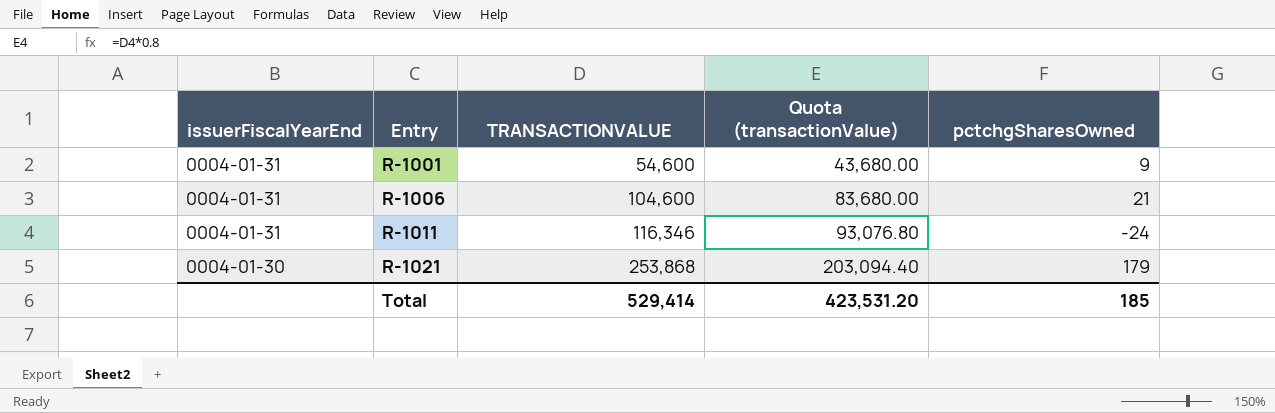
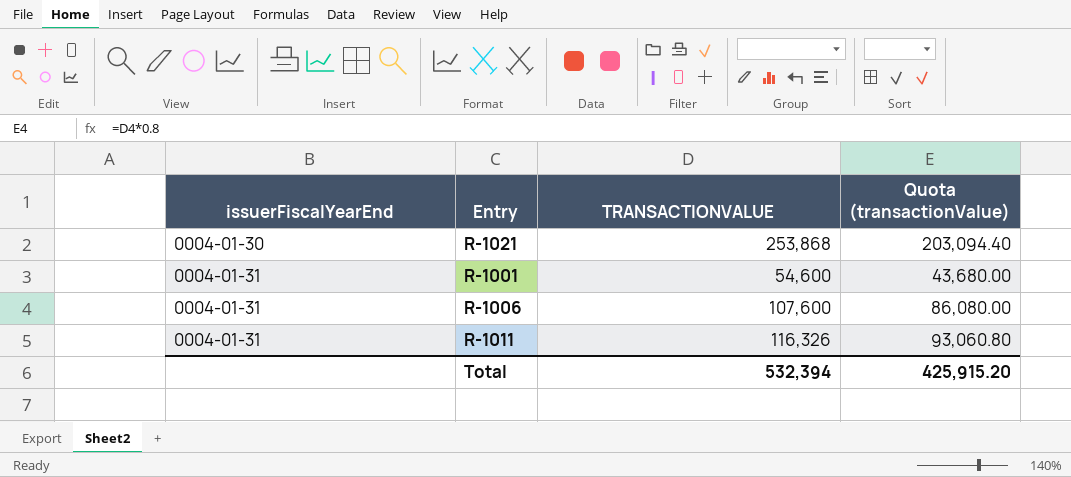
row order: issuerFiscalYearEnd descending -> issuerFiscalYearEnd ascending
column pctchgSharesOwned | position: 5 -> none
R-1006 | TRANSACTIONVALUE: 104,600 -> 107,600
R-1006 | Quota (transactionValue): 83,680.00 -> 86,080.00
R-1011 | TRANSACTIONVALUE: 116,346 -> 116,326
R-1011 | Quota (transactionValue): 93,076.80 -> 93,060.80
Total | TRANSACTIONVALUE: 529,414 -> 532,394
Total | Quota (transactionValue): 423,531.20 -> 425,915.20

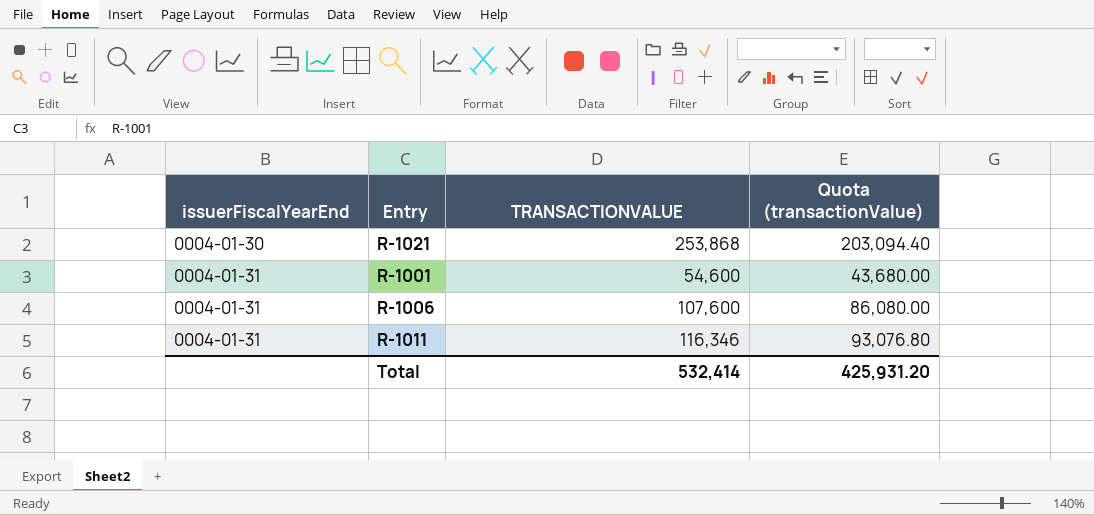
R-1011 | TRANSACTIONVALUE: 116,326 -> 116,346
R-1011 | Quota (transactionValue): 93,060.80 -> 93,076.80
Total | TRANSACTIONVALUE: 532,394 -> 532,414
Total | Quota (transactionValue): 425,915.20 -> 425,931.20

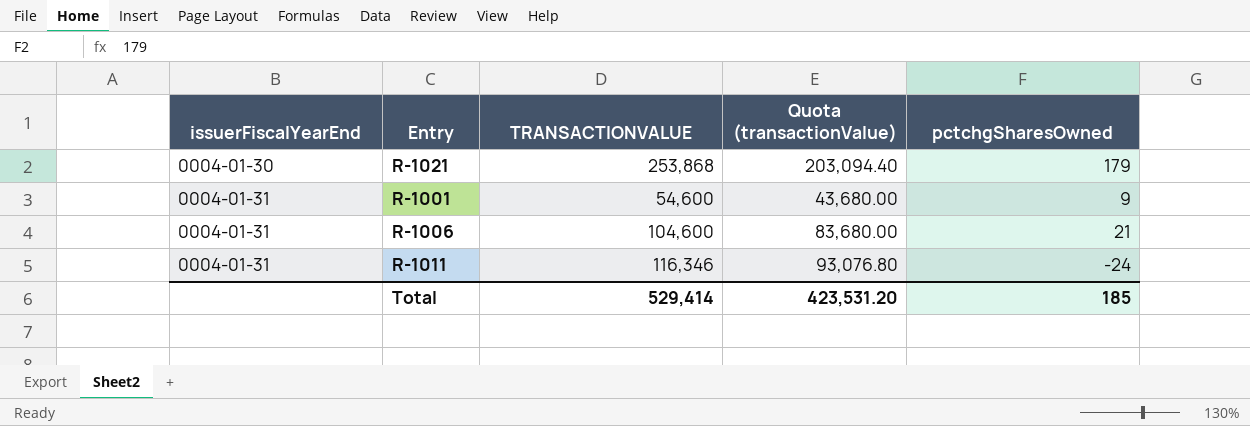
column pctchgSharesOwned | position: none -> 5
R-1006 | TRANSACTIONVALUE: 107,600 -> 104,600
R-1006 | Quota (transactionValue): 86,080.00 -> 83,680.00
Total | TRANSACTIONVALUE: 532,414 -> 529,414
Total | Quota (transactionValue): 425,931.20 -> 423,531.20

